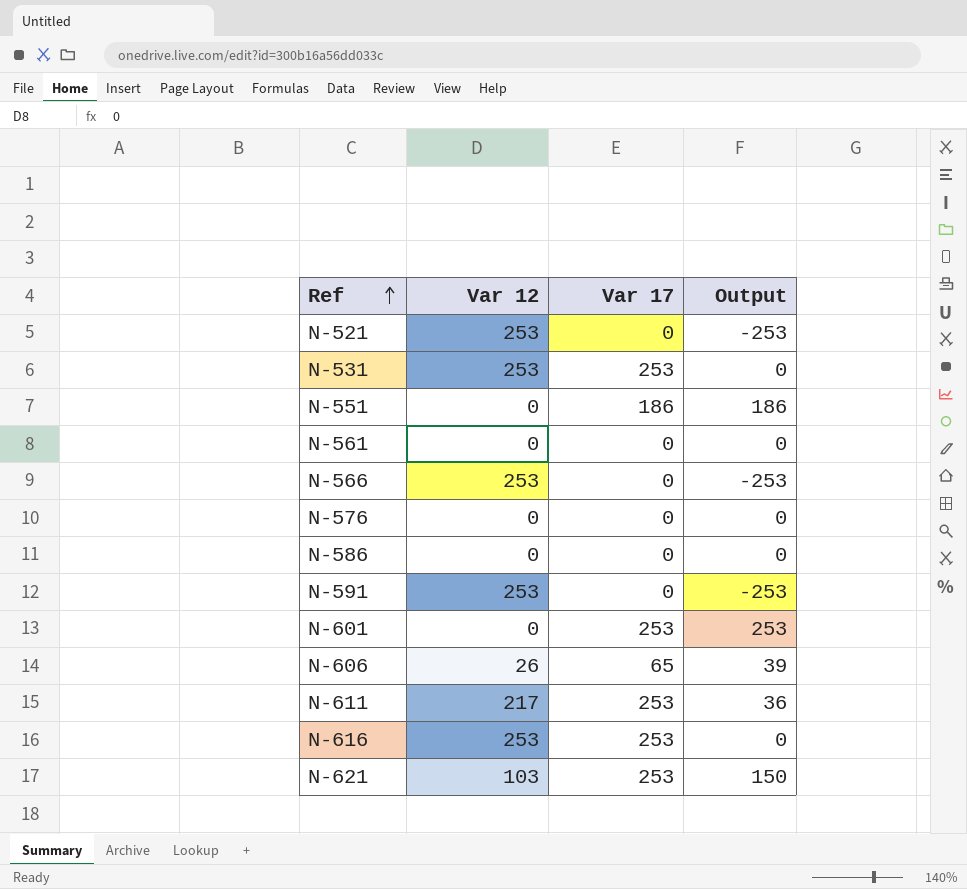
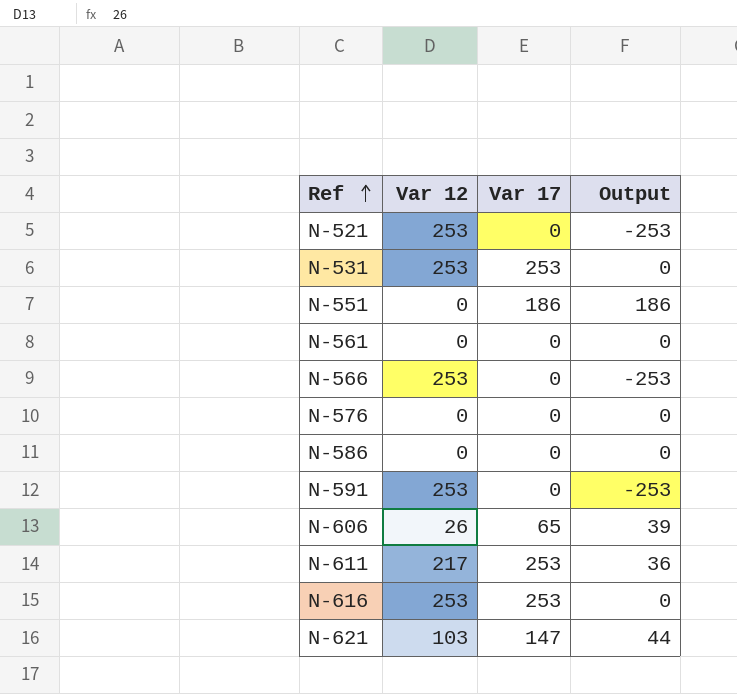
row N-601: 0 | 253 | 253 -> none
N-621 | Var 17: 253 -> 147
N-621 | Output: 150 -> 44

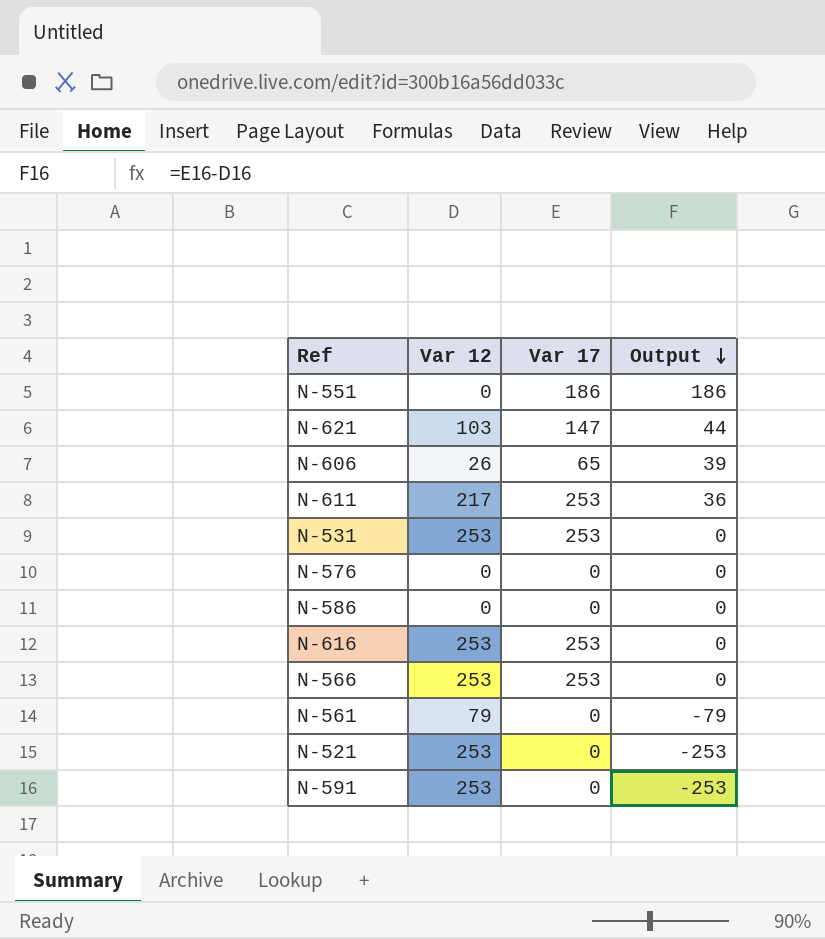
row order: Ref ascending -> Output descending
N-566 | Var 17: 0 -> 253
N-566 | Output: -253 -> 0
N-561 | Var 12: 0 -> 79
N-561 | Output: 0 -> -79

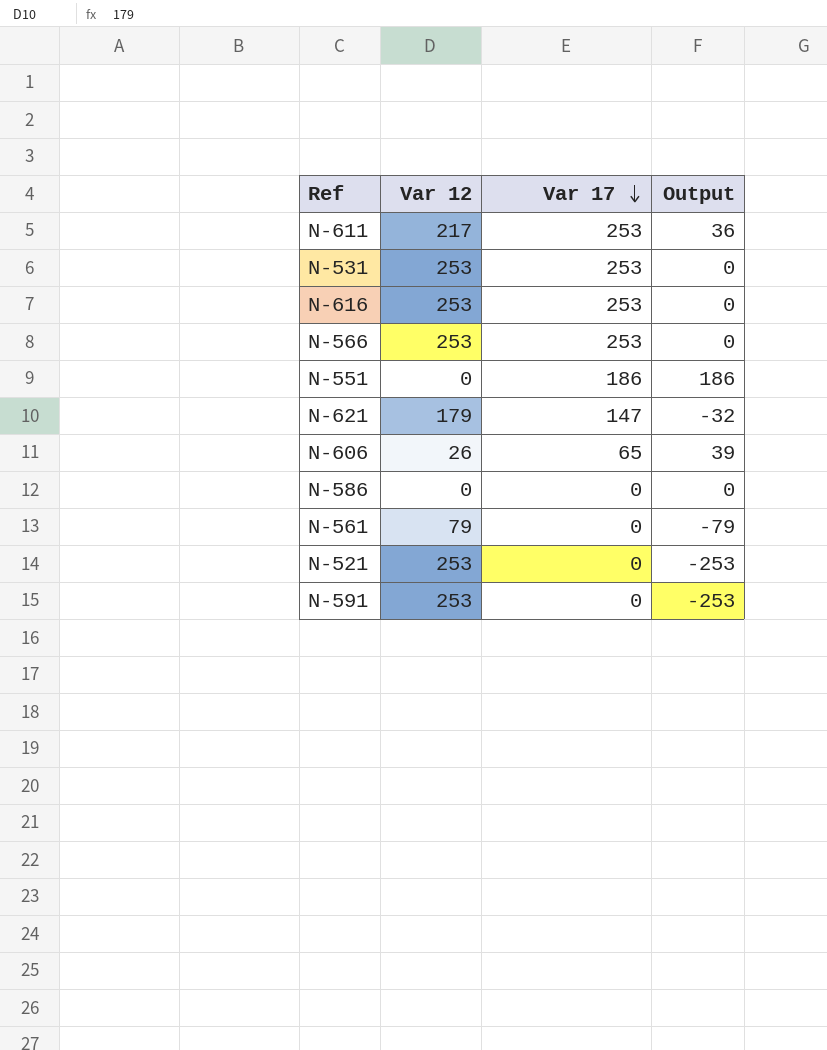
row order: Output descending -> Var 17 descending
row N-576: 0 | 0 | 0 -> none
N-621 | Var 12: 103 -> 179
N-621 | Output: 44 -> -32

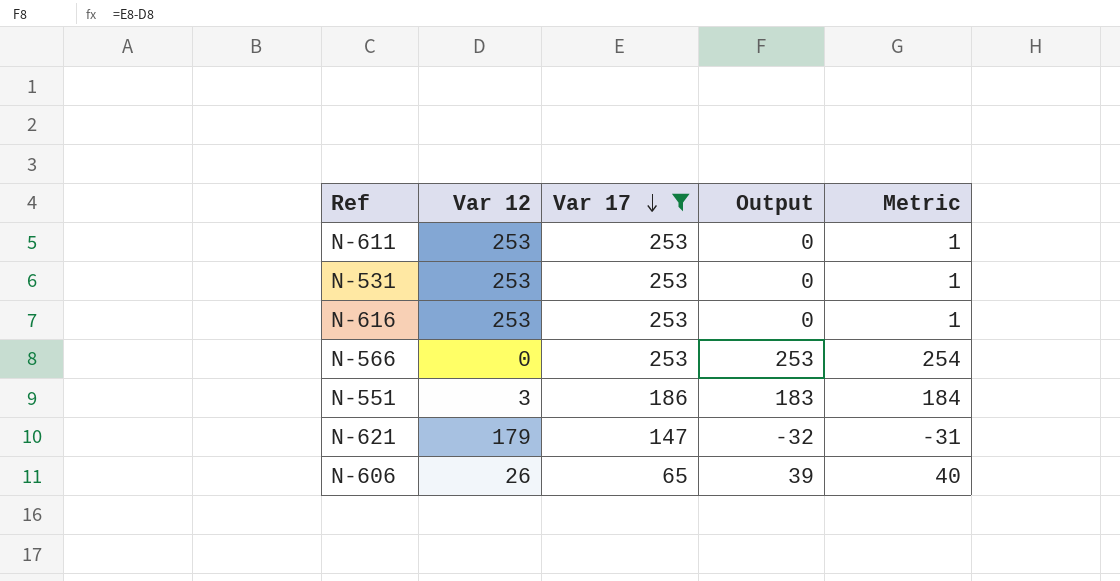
filter: none -> Var 17 != 0
column Metric | formula: none -> [Output] + 1
N-611 | Var 12: 217 -> 253
N-611 | Output: 36 -> 0
N-566 | Var 12: 253 -> 0
N-566 | Output: 0 -> 253
N-551 | Var 12: 0 -> 3
N-551 | Output: 186 -> 183

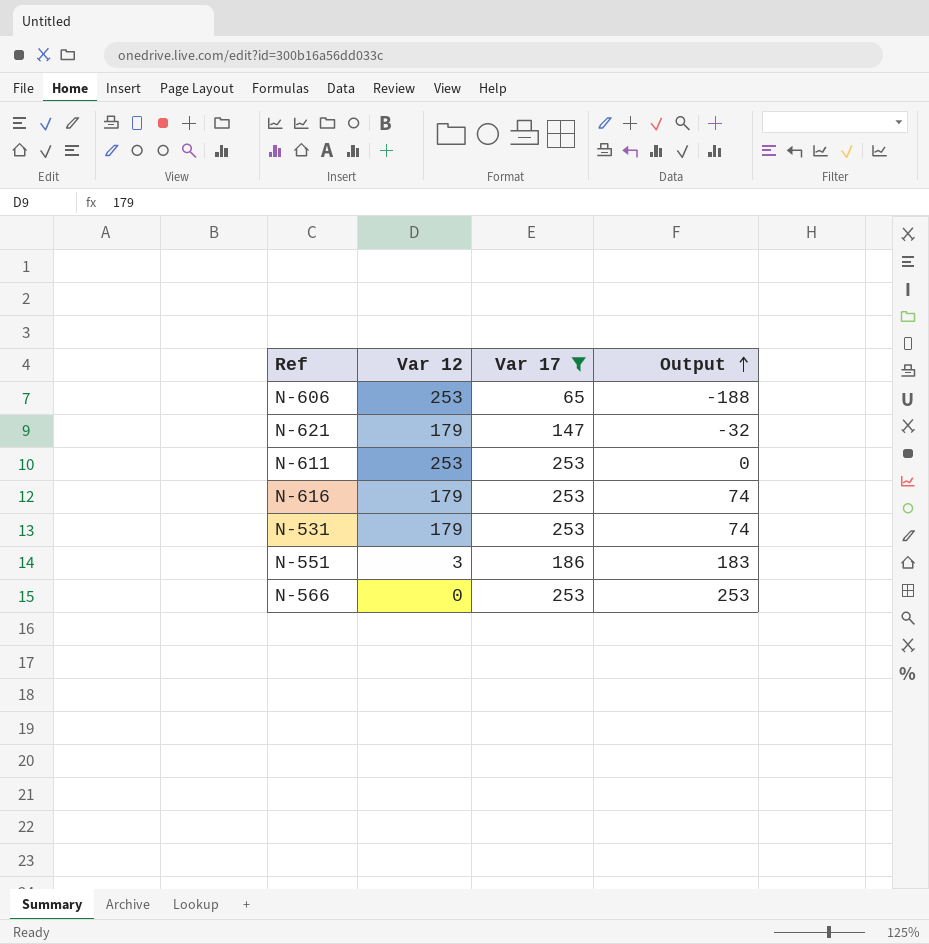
row order: Var 17 descending -> Output ascending
column Metric | formula: [Output] + 1 -> none
N-606 | Var 12: 26 -> 253
N-606 | Output: 39 -> -188
N-616 | Var 12: 253 -> 179
N-616 | Output: 0 -> 74
N-531 | Var 12: 253 -> 179
N-531 | Output: 0 -> 74

